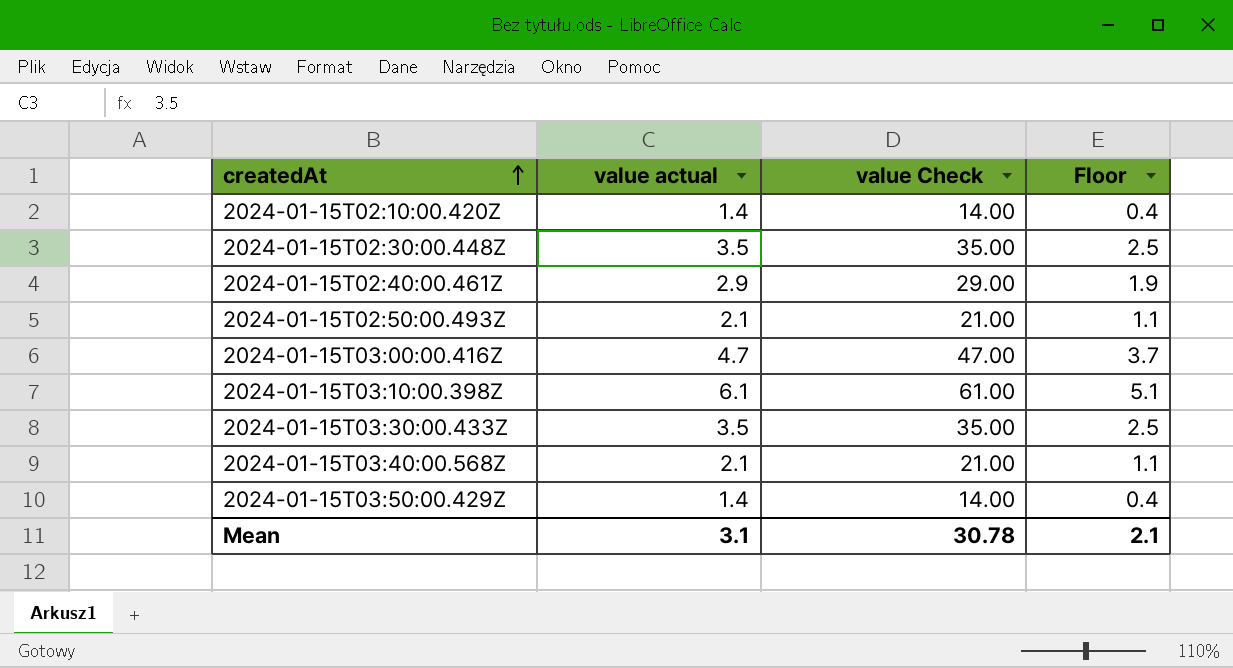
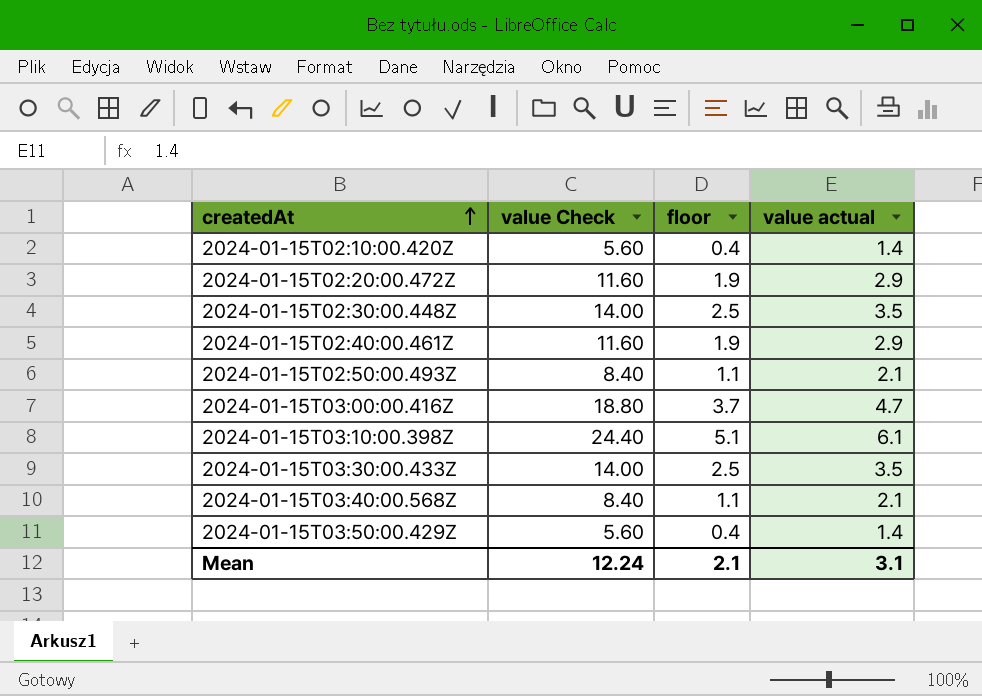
column value Check | formula: [value actual] * 10 -> [value actual] * 4
column name: Floor -> floor
column value actual | position: 2 -> 4
row 2024-01-15T02:20:00.472Z: none -> 11.60 | 1.9 | 2.9
Mean | value Check: 30.78 -> 12.24

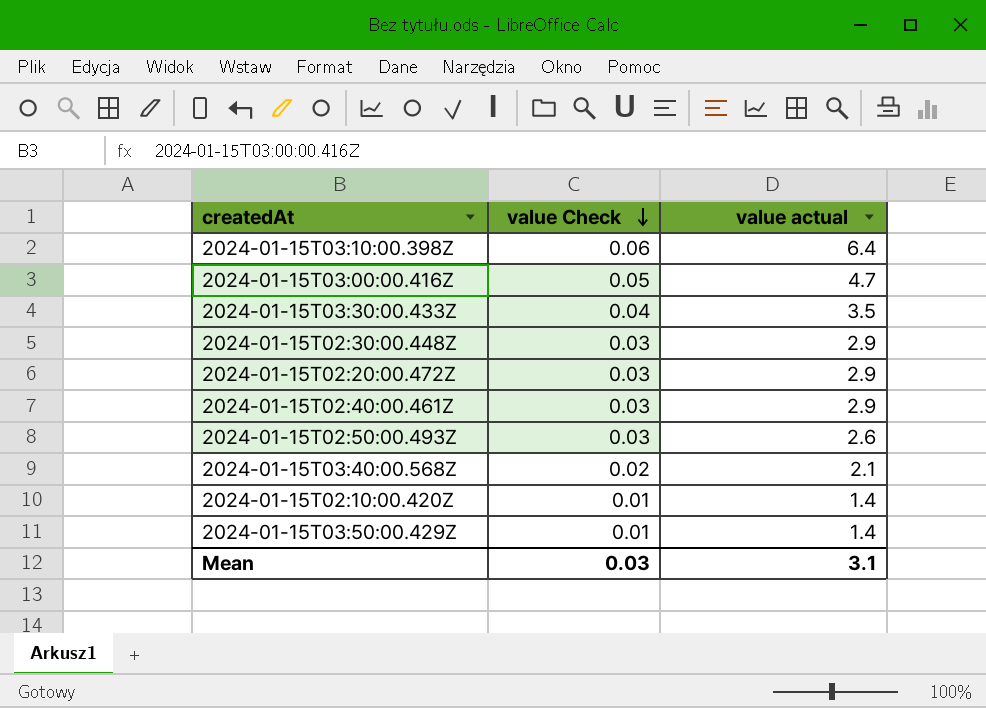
row order: createdAt ascending -> value Check descending
column floor | formula: [value actual] - 1 -> none
column value Check | formula: [value actual] * 4 -> [value actual] * 0.01
2024-01-15T03:10:00.398Z | value actual: 6.1 -> 6.4
2024-01-15T02:30:00.448Z | value actual: 3.5 -> 2.9
2024-01-15T02:50:00.493Z | value actual: 2.1 -> 2.6
Mean | value Check: 12.24 -> 0.03

